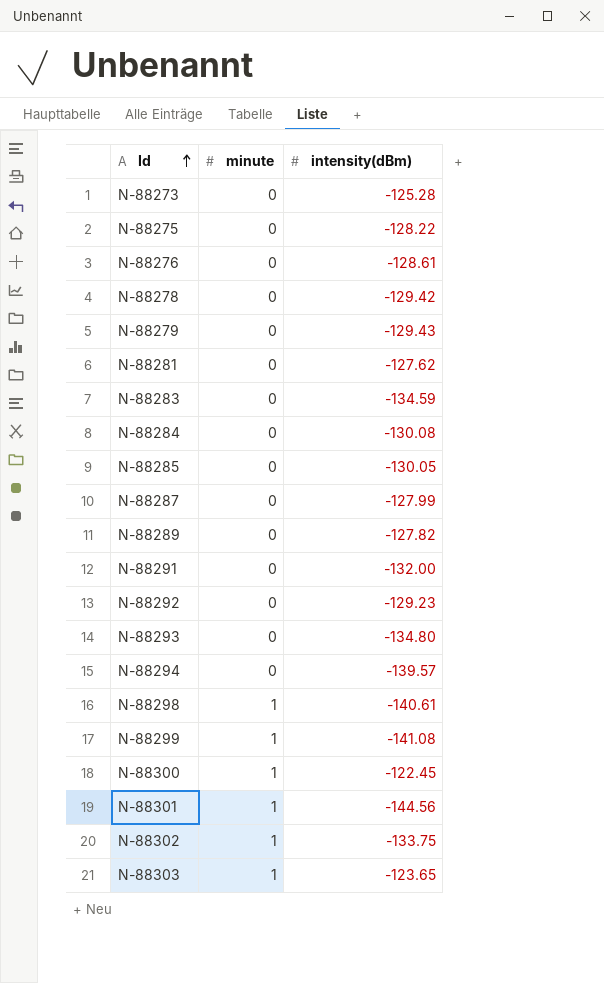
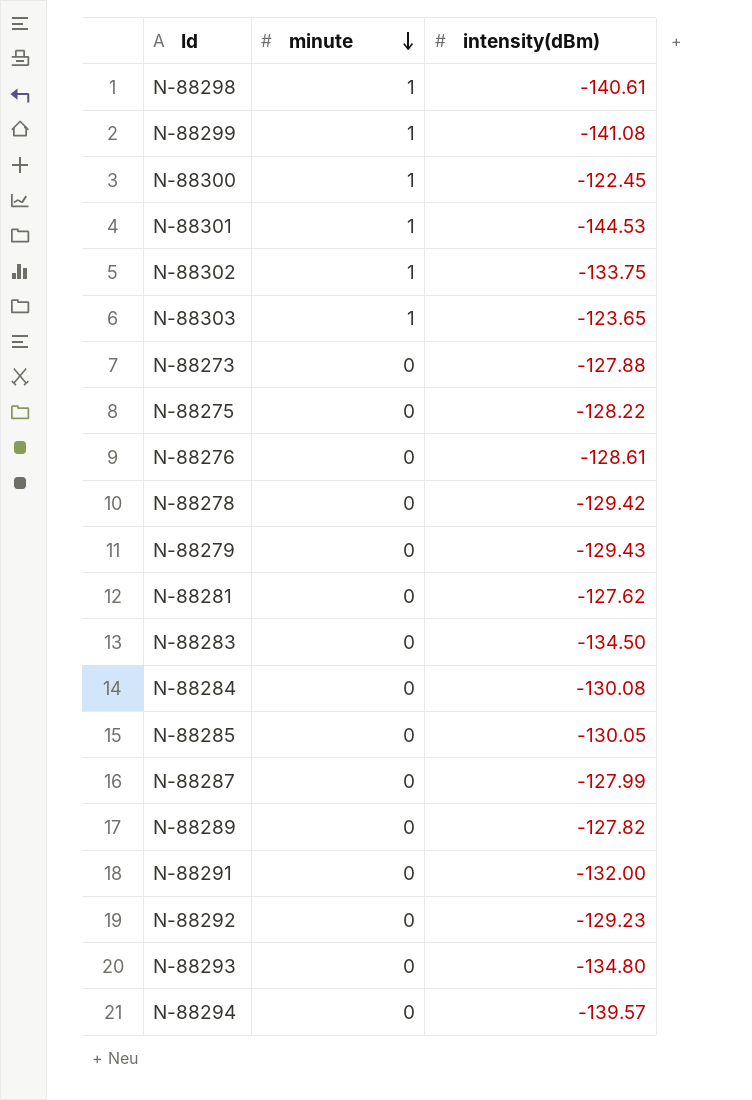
row order: Id ascending -> minute descending
N-88301 | intensity(dBm): -144.56 -> -144.53
N-88273 | intensity(dBm): -125.28 -> -127.88
N-88283 | intensity(dBm): -134.59 -> -134.50

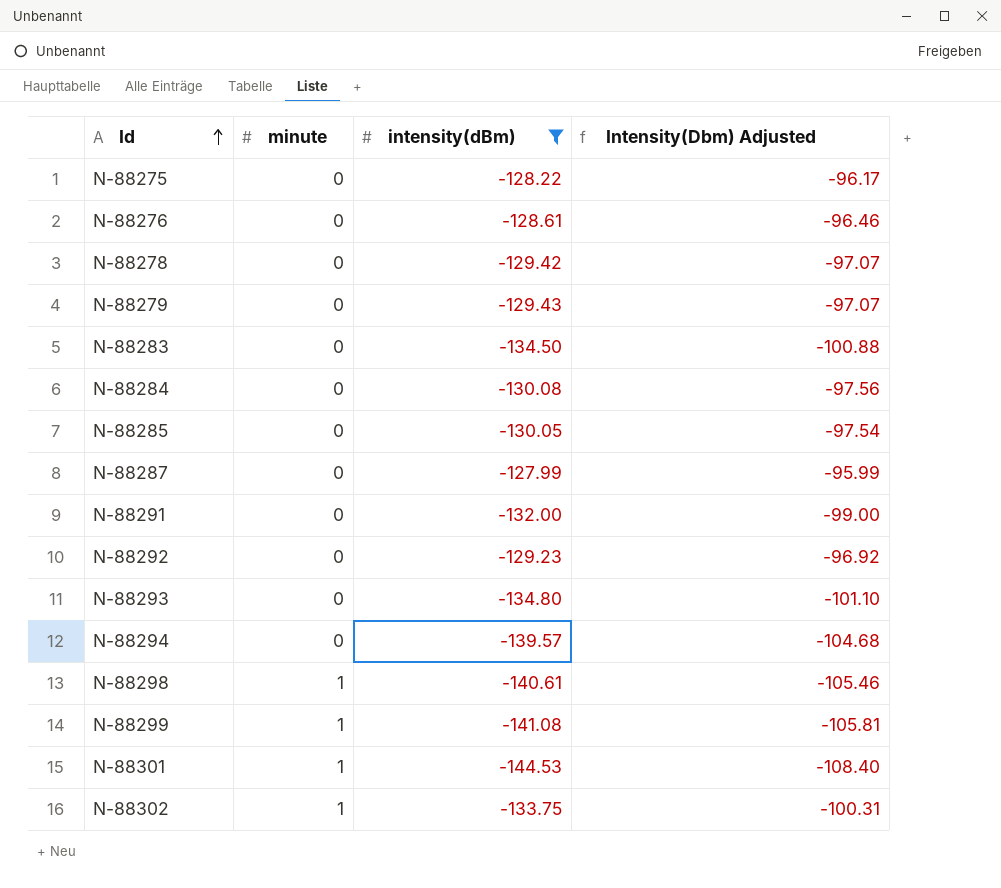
filter: none -> intensity(dBm) <= -127.99
row order: minute descending -> Id ascending
column Intensity(Dbm) Adjusted | formula: none -> [intensity(dBm)] * 0.75

